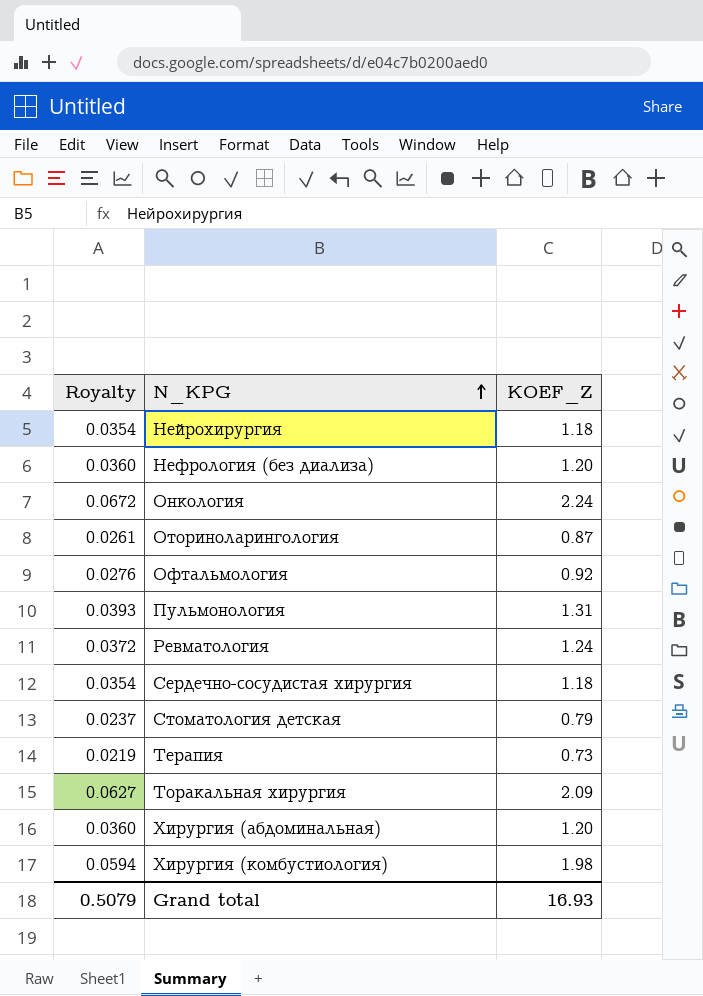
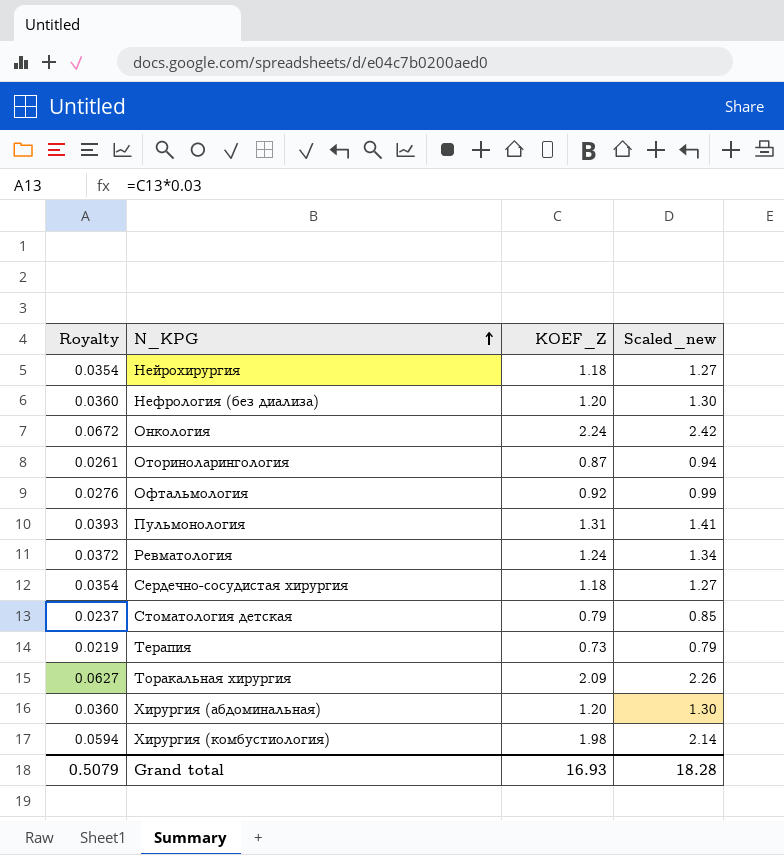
column Scaled_new | formula: none -> [KOEF_Z] * 1.08

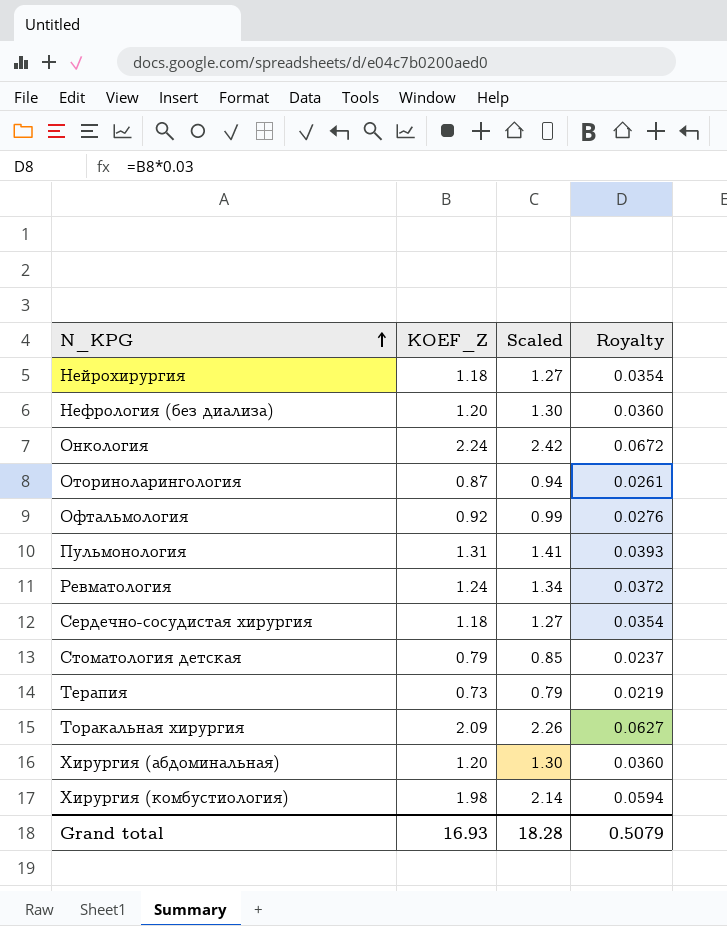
column name: Scaled_new -> Scaled
column Royalty | position: 1 -> 4

